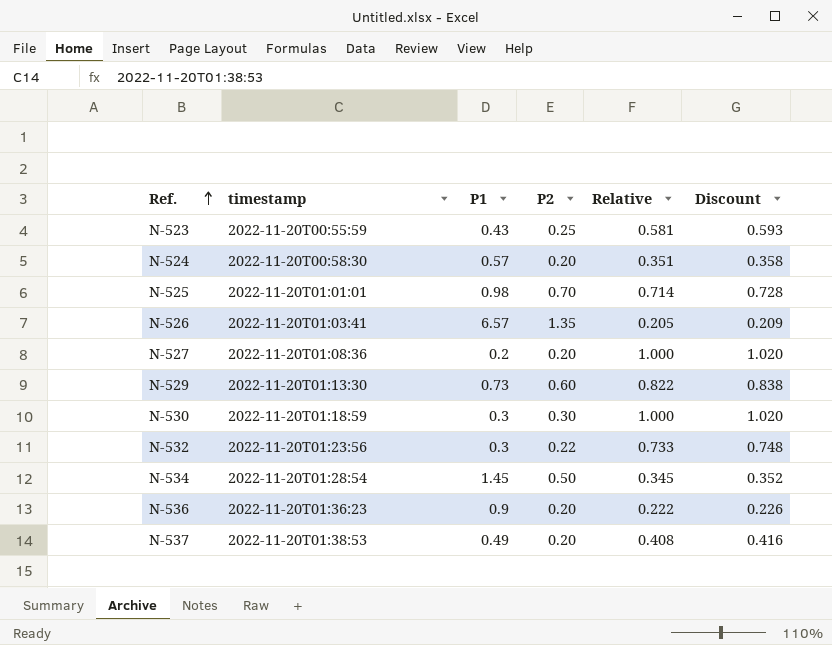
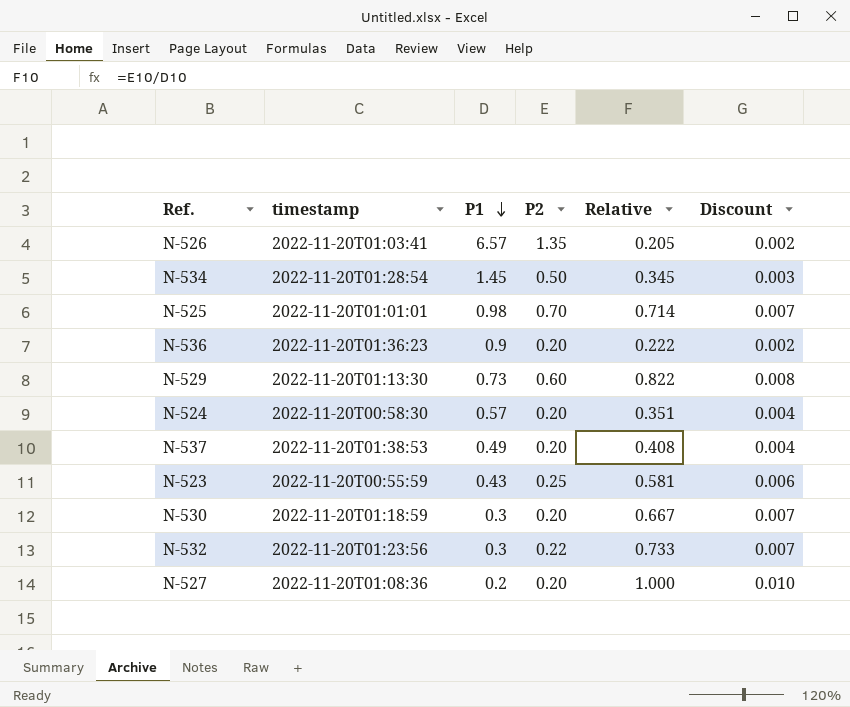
row order: Ref. ascending -> P1 descending
column Discount | formula: [Relative] * 1.02 -> [Relative] * 0.01
N-530 | P2: 0.30 -> 0.20
N-530 | Relative: 1.000 -> 0.667

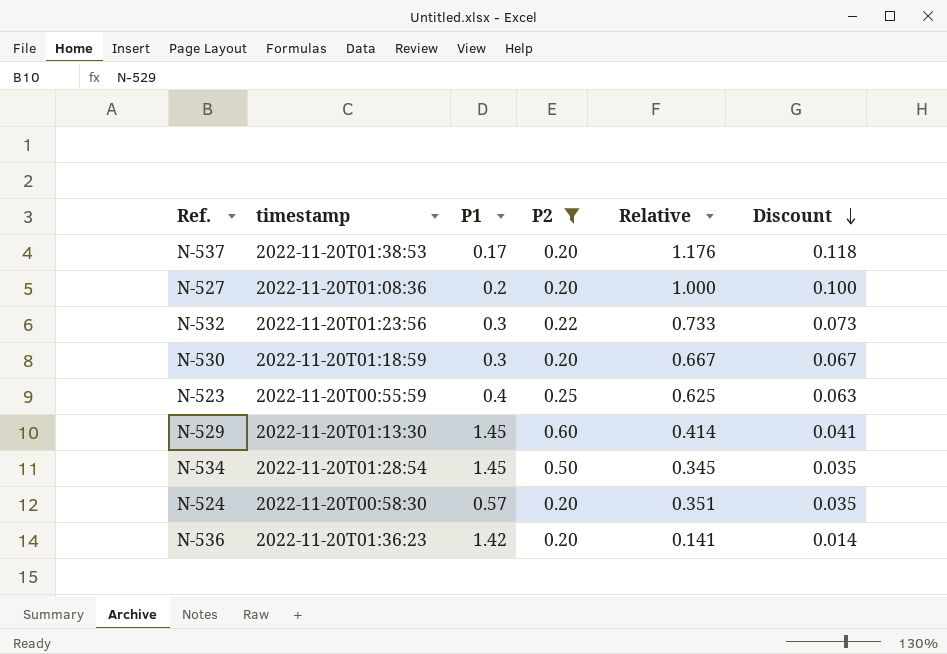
filter: none -> P2 <= 0.60
row order: P1 descending -> Discount descending
column Discount | formula: [Relative] * 0.01 -> [Relative] * 0.1
N-537 | P1: 0.49 -> 0.17
N-537 | Relative: 0.408 -> 1.176
N-523 | P1: 0.43 -> 0.4
N-523 | Relative: 0.581 -> 0.625
N-529 | P1: 0.73 -> 1.45
N-529 | Relative: 0.822 -> 0.414
N-536 | P1: 0.9 -> 1.42
N-536 | Relative: 0.222 -> 0.141

